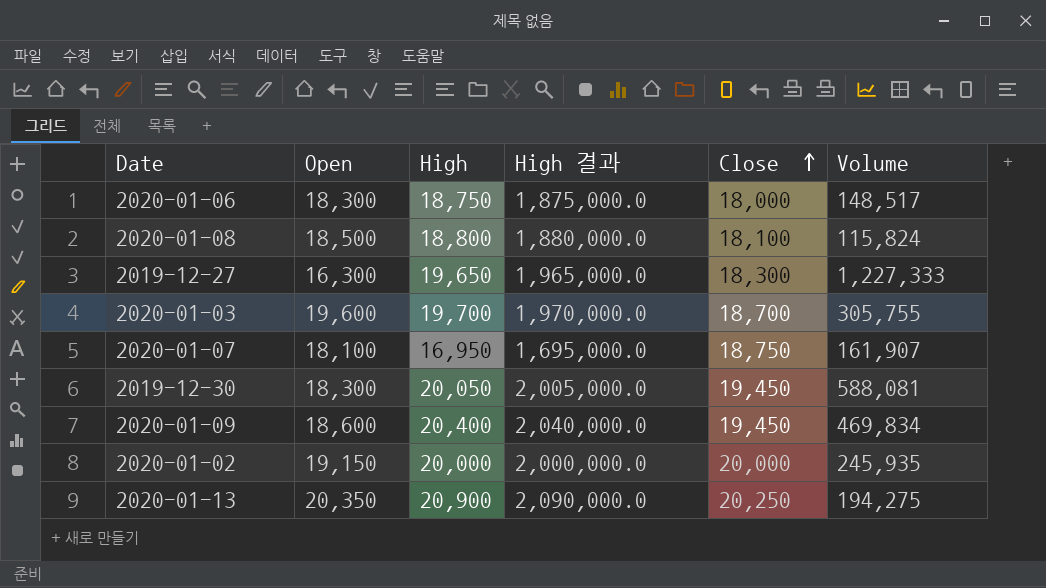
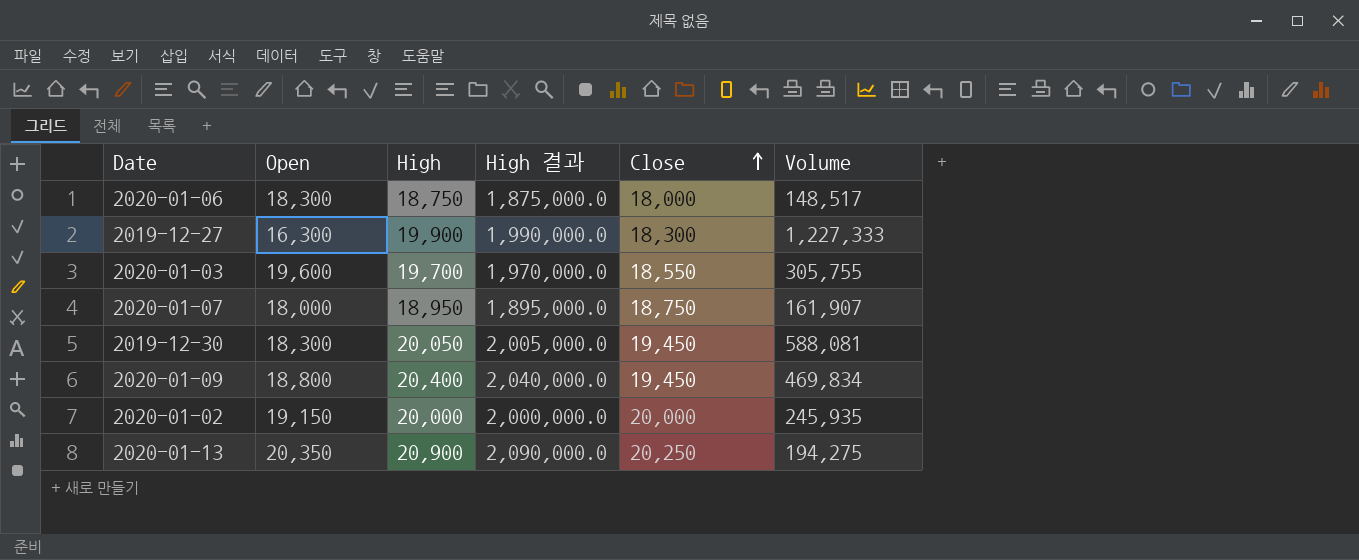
row 2020-01-08: 18,500 | 18,800 | 1,880,000.0 | 18,100 | 115,824 -> none
2019-12-27 | High: 19,650 -> 19,900
2019-12-27 | High 결과: 1,965,000.0 -> 1,990,000.0
2020-01-03 | Close: 18,700 -> 18,550
2020-01-07 | Open: 18,100 -> 18,000
2020-01-07 | High: 16,950 -> 18,950
2020-01-07 | High 결과: 1,695,000.0 -> 1,895,000.0
2020-01-09 | Open: 18,600 -> 18,800

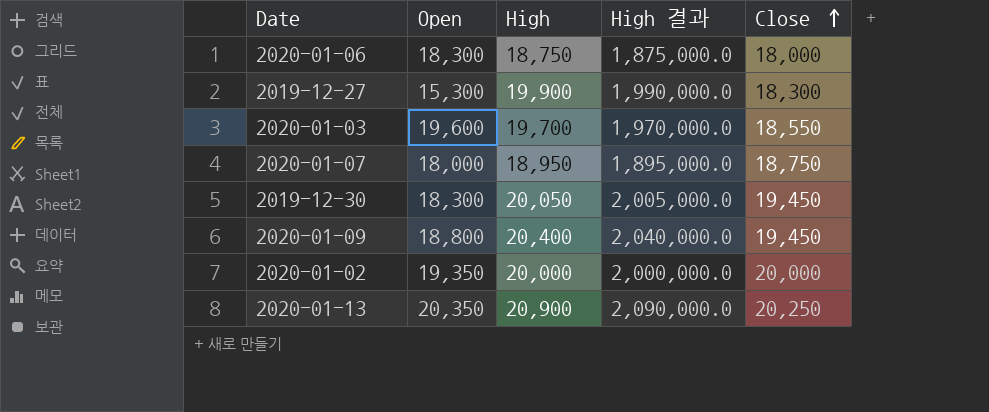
column Volume | position: 6 -> none
2019-12-27 | Open: 16,300 -> 15,300
2020-01-02 | Open: 19,150 -> 19,350

